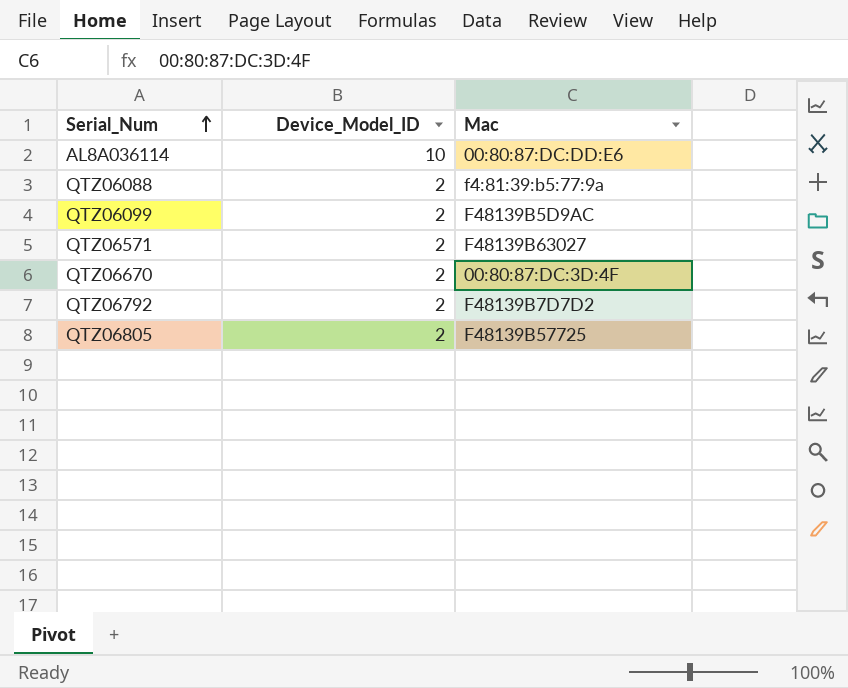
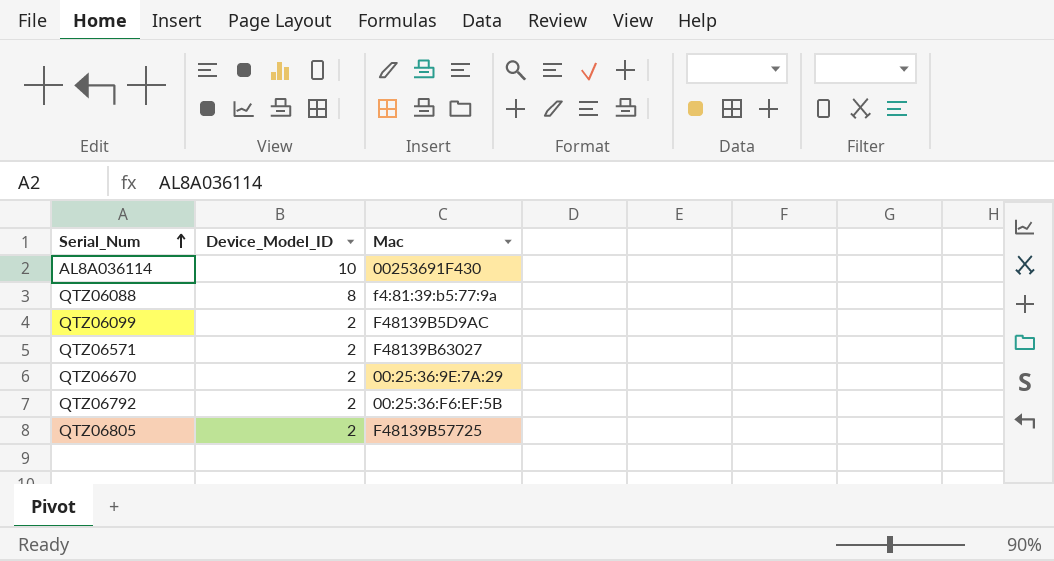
AL8A036114 | Mac: 00:80:87:DC:DD:E6 -> 00253691F430
QTZ06088 | Device_Model_ID: 2 -> 8
QTZ06670 | Mac: 00:80:87:DC:3D:4F -> 00:25:36:9E:7A:29
QTZ06792 | Mac: F48139B7D7D2 -> 00:25:36:F6:EF:5B

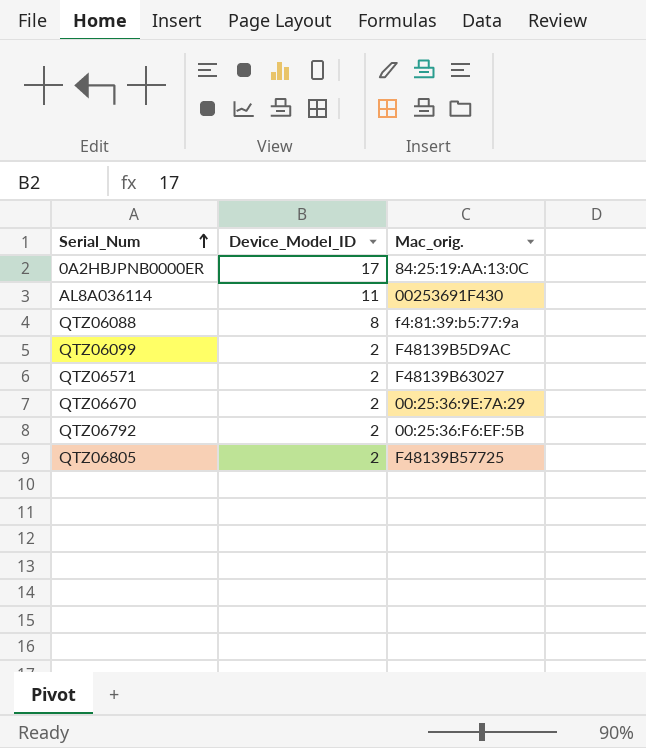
column name: Mac -> Mac_orig.
row 0A2HBJPNB0000ER: none -> 17 | 84:25:19:AA:13:0C
AL8A036114 | Device_Model_ID: 10 -> 11

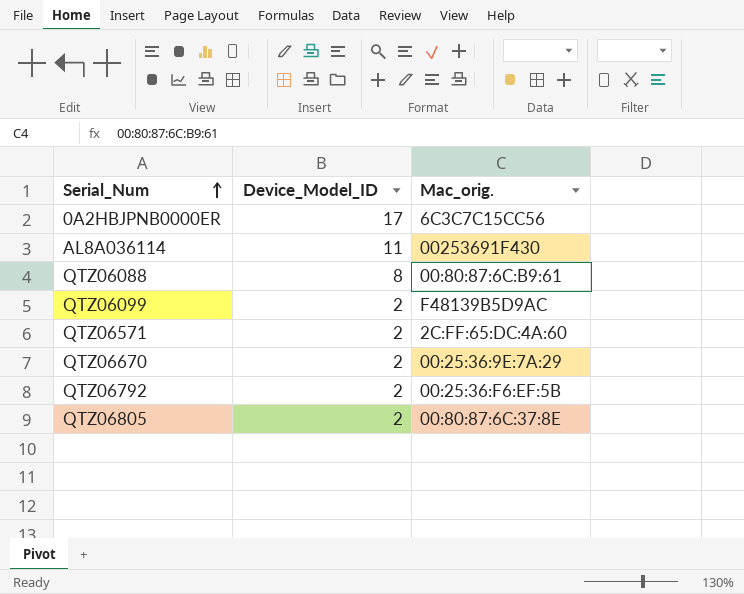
0A2HBJPNB0000ER | Mac_orig.: 84:25:19:AA:13:0C -> 6C3C7C15CC56
QTZ06088 | Mac_orig.: f4:81:39:b5:77:9a -> 00:80:87:6C:B9:61
QTZ06571 | Mac_orig.: F48139B63027 -> 2C:FF:65:DC:4A:60
QTZ06805 | Mac_orig.: F48139B57725 -> 00:80:87:6C:37:8E

